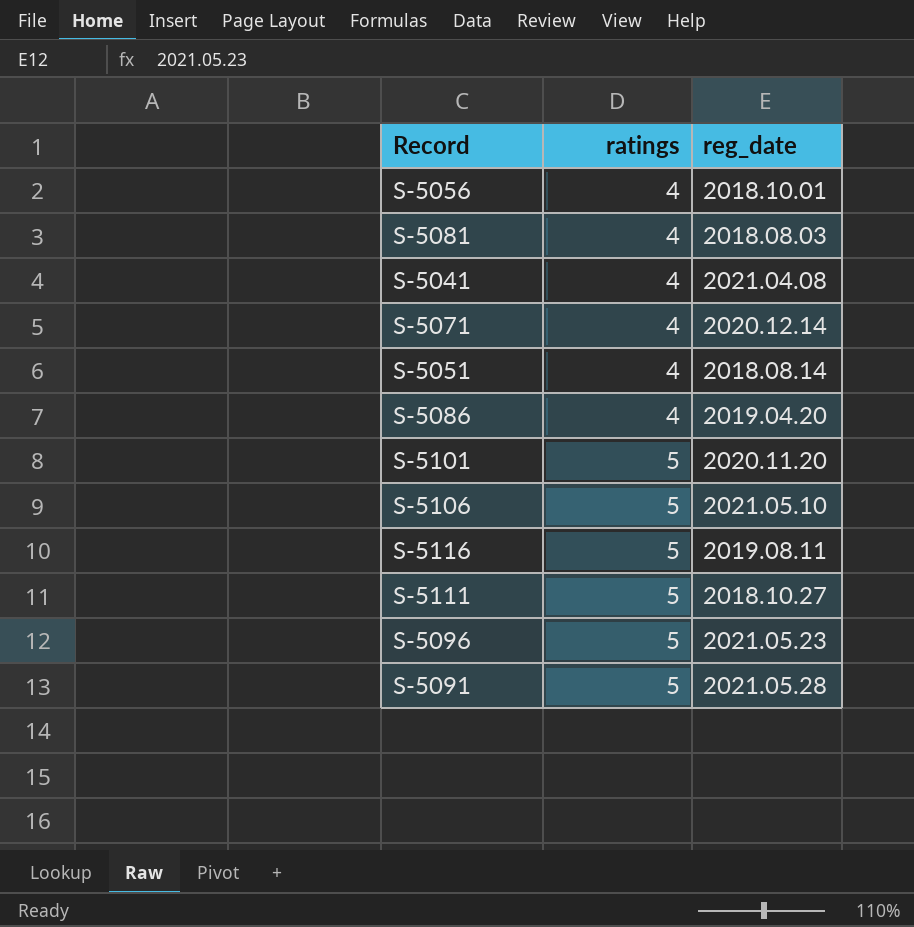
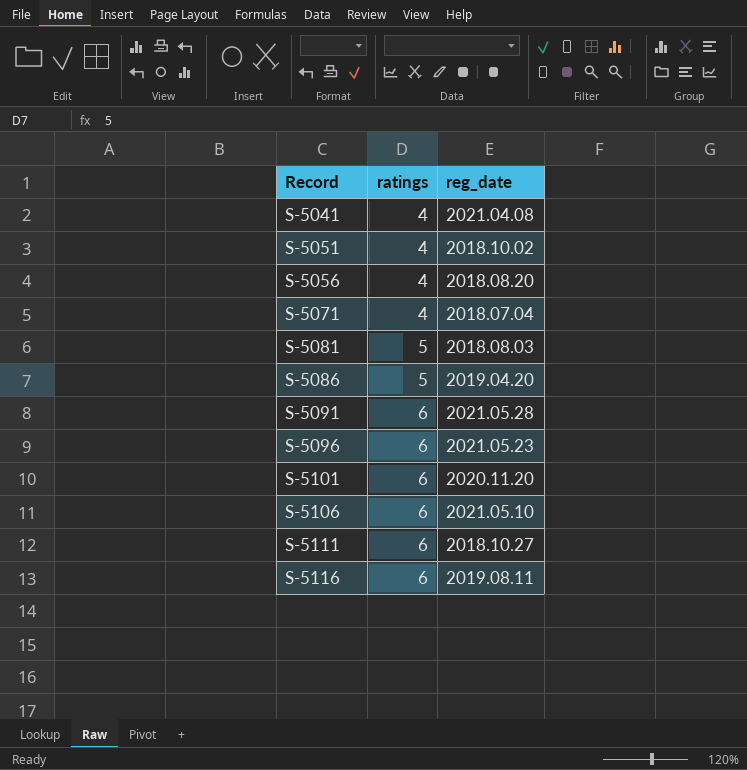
row order: ratings ascending -> Record ascending
S-5051 | reg_date: 2018.08.14 -> 2018.10.02
S-5056 | reg_date: 2018.10.01 -> 2018.08.20
S-5071 | reg_date: 2020.12.14 -> 2018.07.04
S-5081 | ratings: 4 -> 5
S-5086 | ratings: 4 -> 5
S-5091 | ratings: 5 -> 6
S-5096 | ratings: 5 -> 6
S-5101 | ratings: 5 -> 6
S-5106 | ratings: 5 -> 6
S-5111 | ratings: 5 -> 6
S-5116 | ratings: 5 -> 6

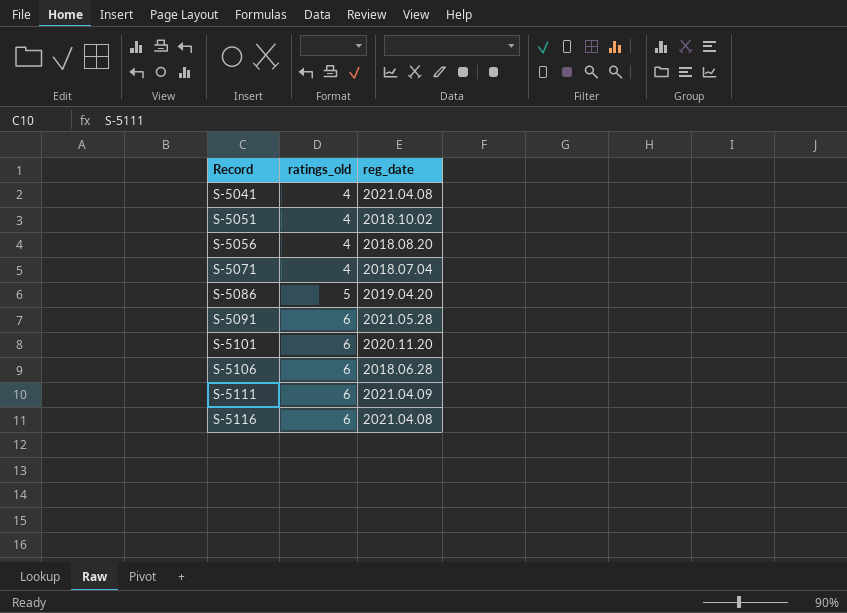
column name: ratings -> ratings_old
row S-5081: 5 | 2018.08.03 -> none
row S-5096: 6 | 2021.05.23 -> none
S-5106 | reg_date: 2021.05.10 -> 2018.06.28
S-5111 | reg_date: 2018.10.27 -> 2021.04.09
S-5116 | reg_date: 2019.08.11 -> 2021.04.08

